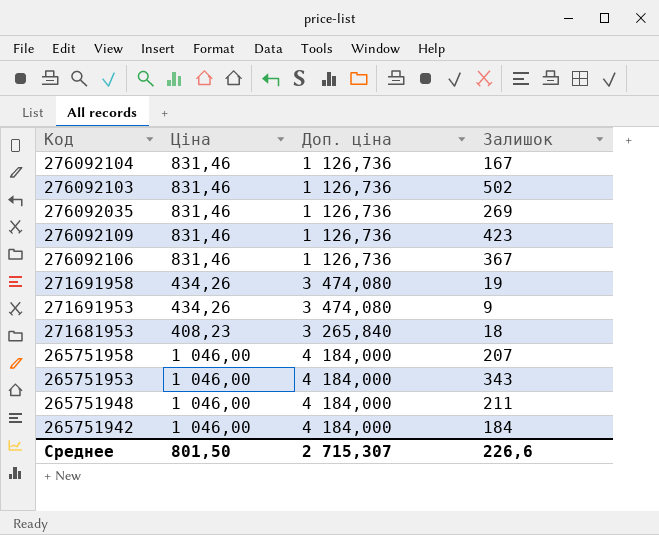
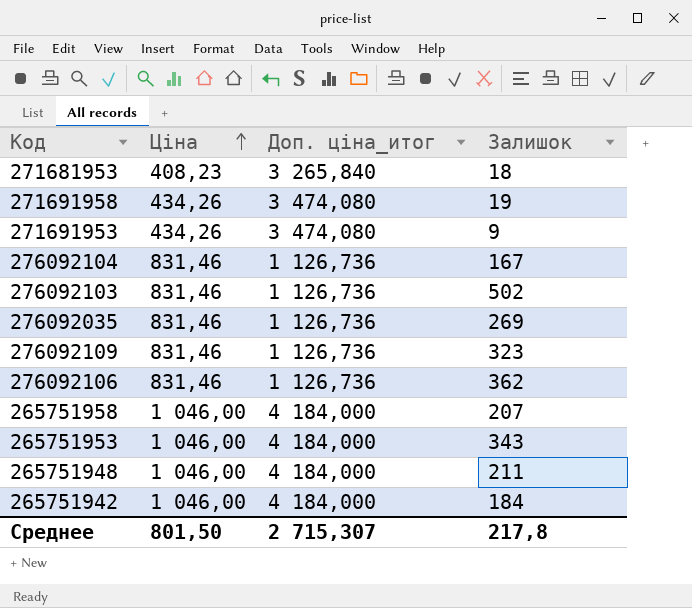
row order: none -> Ціна ascending
column name: Доп. ціна -> Доп. ціна_итог
276092109 | Залишок: 423 -> 323
276092106 | Залишок: 367 -> 362
Среднее | Залишок: 226,6 -> 217,8

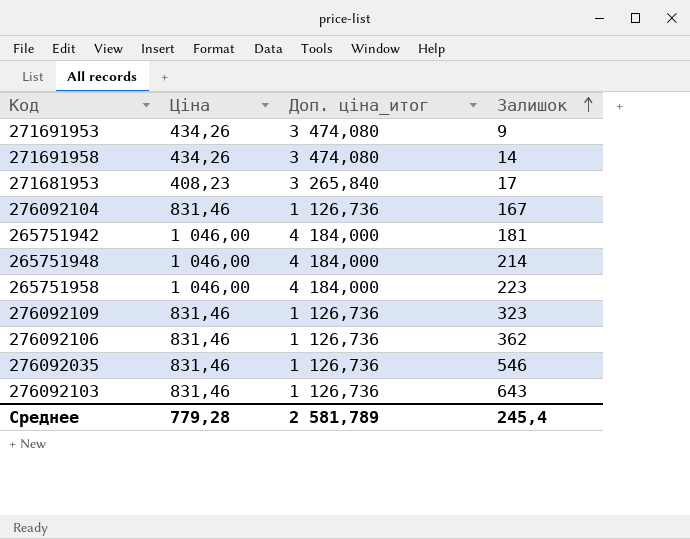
row order: Ціна ascending -> Залишок ascending
row 265751953: 1 046,00 | 4 184,000 | 343 -> none
271691958 | Залишок: 19 -> 14
271681953 | Залишок: 18 -> 17
265751942 | Залишок: 184 -> 181
265751948 | Залишок: 211 -> 214
265751958 | Залишок: 207 -> 223
276092035 | Залишок: 269 -> 546
276092103 | Залишок: 502 -> 643
Среднее | Ціна: 801,50 -> 779,28
Среднее | Доп. ціна_итог: 2 715,307 -> 2 581,789
Среднее | Залишок: 217,8 -> 245,4

